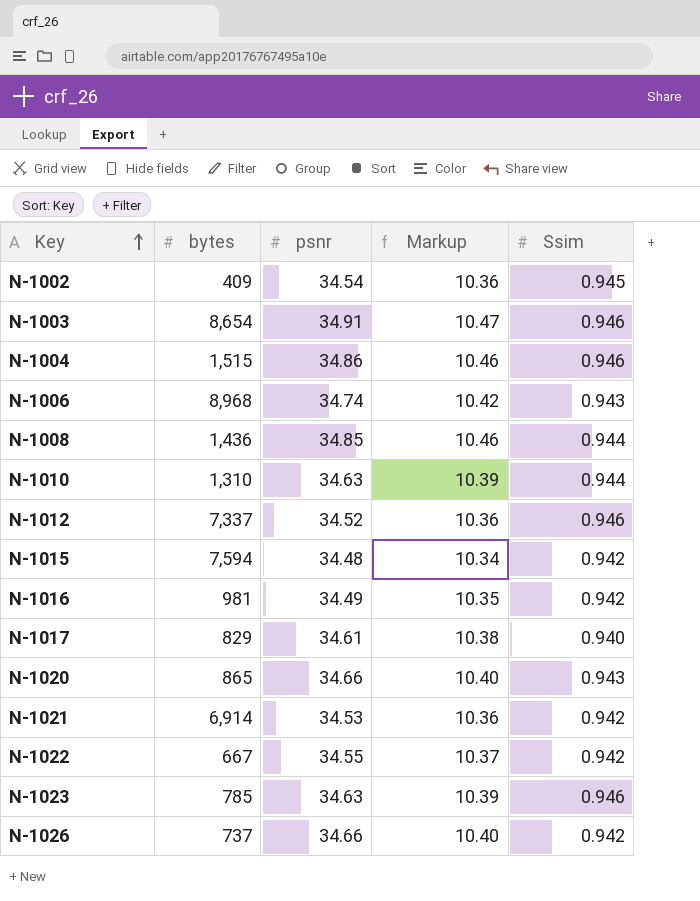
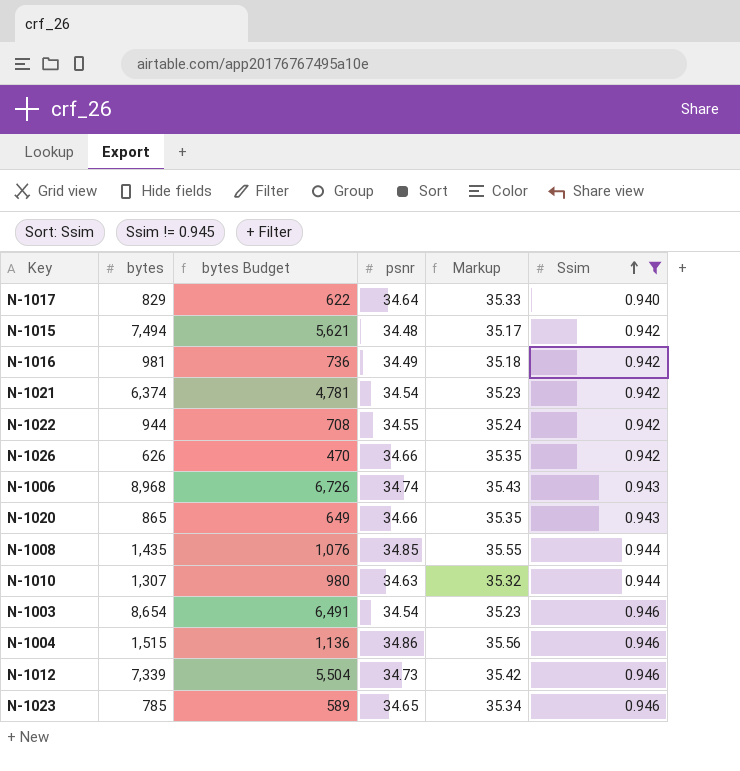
filter: none -> Ssim != 0.945
row order: Key ascending -> Ssim ascending
column bytes Budget | formula: none -> [bytes] * 0.75
column Markup | formula: [psnr] * 0.3 -> [psnr] * 1.02
N-1017 | psnr: 34.61 -> 34.64
N-1015 | bytes: 7,594 -> 7,494
N-1021 | bytes: 6,914 -> 6,374
N-1021 | psnr: 34.53 -> 34.54
N-1022 | bytes: 667 -> 944
N-1026 | bytes: 737 -> 626
N-1008 | bytes: 1,436 -> 1,435
N-1010 | bytes: 1,310 -> 1,307
N-1003 | psnr: 34.91 -> 34.54
N-1012 | bytes: 7,337 -> 7,339
N-1012 | psnr: 34.52 -> 34.73
N-1023 | psnr: 34.63 -> 34.65

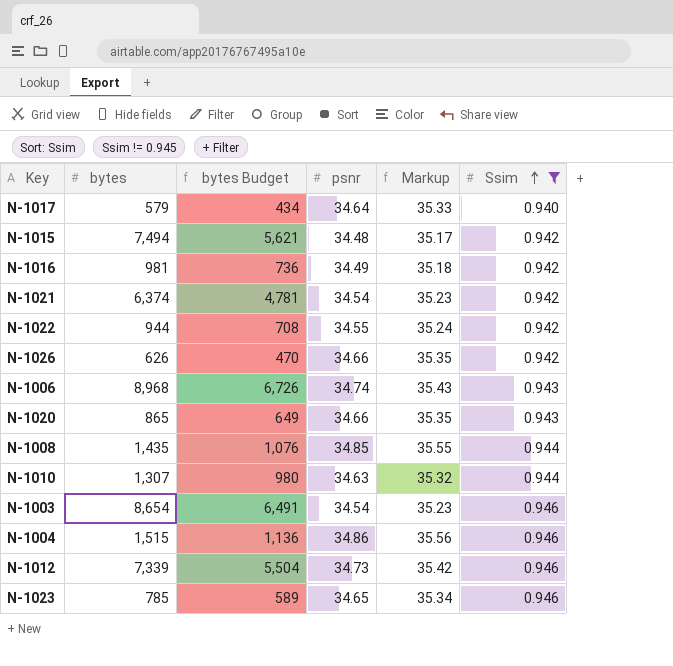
N-1017 | bytes: 829 -> 579
N-1017 | bytes Budget: 622 -> 434

